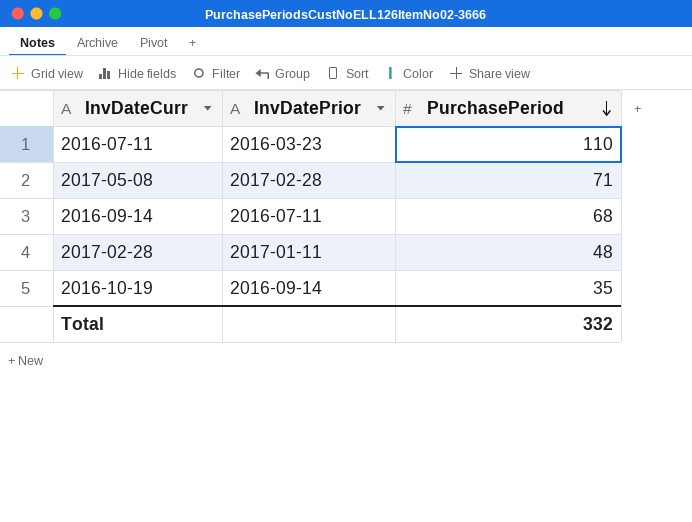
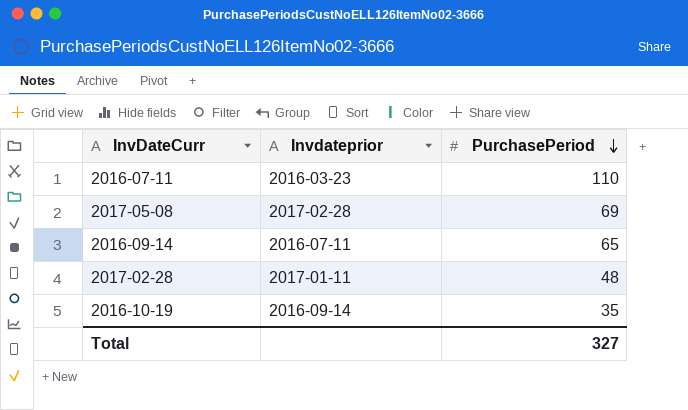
column name: InvDatePrior -> Invdateprior
2017-05-08 | PurchasePeriod: 71 -> 69
2016-09-14 | PurchasePeriod: 68 -> 65
Total | PurchasePeriod: 332 -> 327

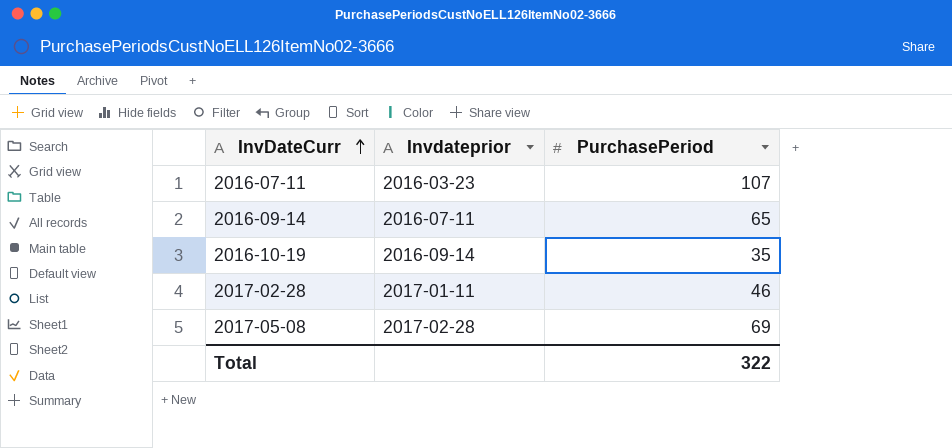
row order: PurchasePeriod descending -> InvDateCurr ascending
2016-07-11 | PurchasePeriod: 110 -> 107
2017-02-28 | PurchasePeriod: 48 -> 46
Total | PurchasePeriod: 327 -> 322

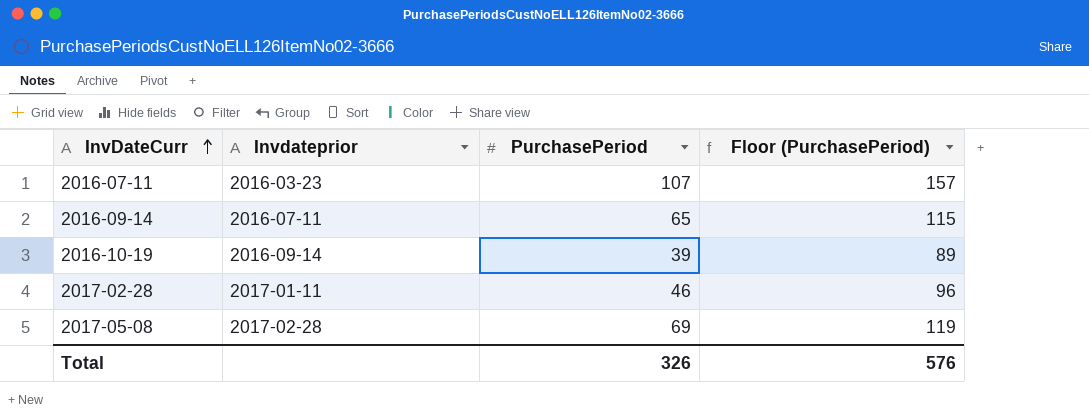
column Floor (PurchasePeriod) | formula: none -> [PurchasePeriod] + 50
2016-10-19 | PurchasePeriod: 35 -> 39
Total | PurchasePeriod: 322 -> 326

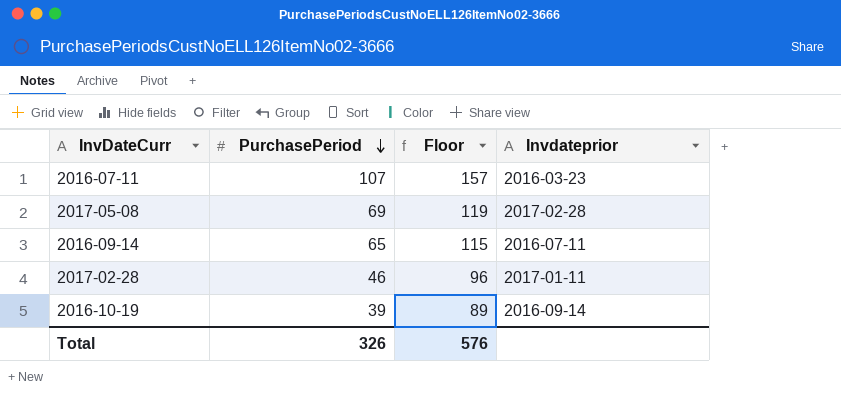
row order: InvDateCurr ascending -> PurchasePeriod descending
column name: Floor (PurchasePeriod) -> Floor
column Invdateprior | position: 2 -> 4

